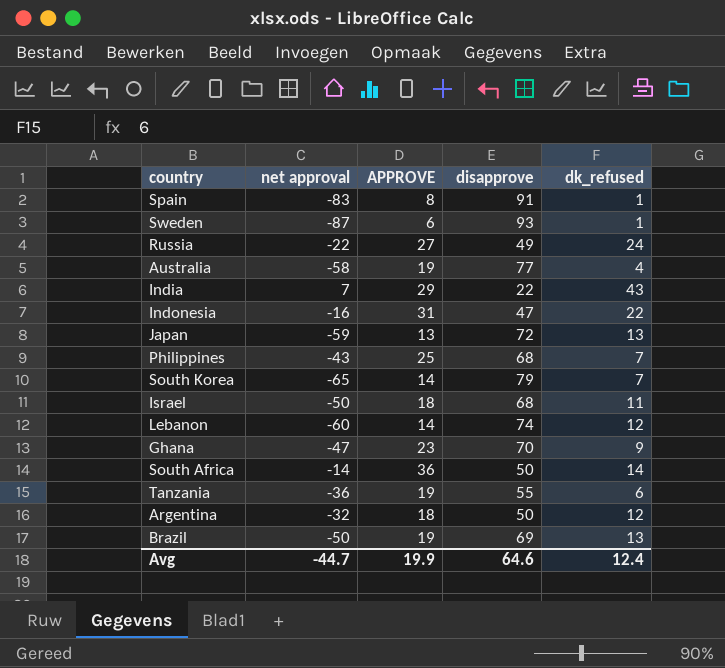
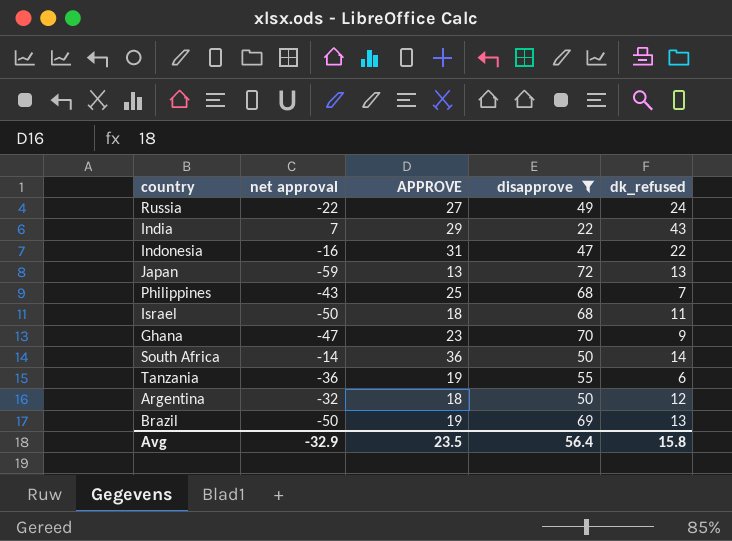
filter: none -> disapprove <= 72
Avg | net approval: -44.7 -> -32.9
Avg | APPROVE: 19.9 -> 23.5
Avg | disapprove: 64.6 -> 56.4
Avg | dk_refused: 12.4 -> 15.8

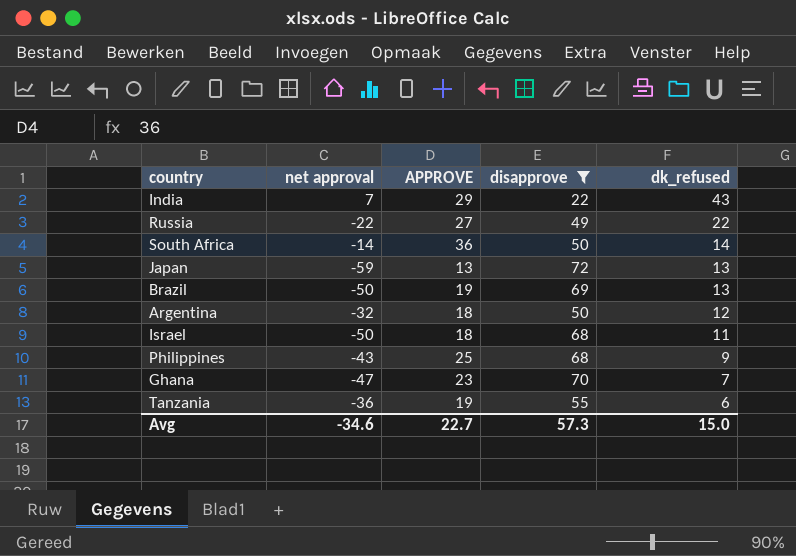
row order: none -> dk_refused descending
row Indonesia: -16 | 31 | 47 | 22 -> none
Russia | dk_refused: 24 -> 22
Philippines | dk_refused: 7 -> 9
Ghana | dk_refused: 9 -> 7
Avg | net approval: -32.9 -> -34.6
Avg | APPROVE: 23.5 -> 22.7
Avg | disapprove: 56.4 -> 57.3
Avg | dk_refused: 15.8 -> 15.0

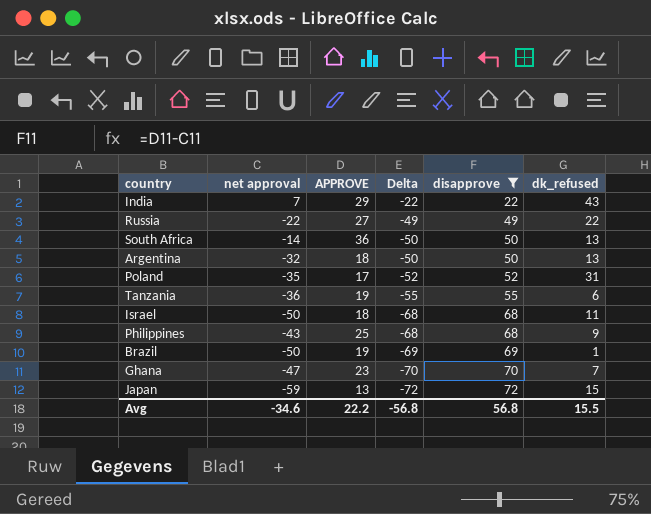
row order: dk_refused descending -> Delta descending
column Delta | formula: none -> [net approval] - [APPROVE]
South Africa | dk_refused: 14 -> 13
Argentina | dk_refused: 12 -> 13
row Poland: none -> -35 | 17 | -52 | 52 | 31
Brazil | dk_refused: 13 -> 1
Japan | dk_refused: 13 -> 15
Avg | APPROVE: 22.7 -> 22.2
Avg | disapprove: 57.3 -> 56.8
Avg | dk_refused: 15.0 -> 15.5

